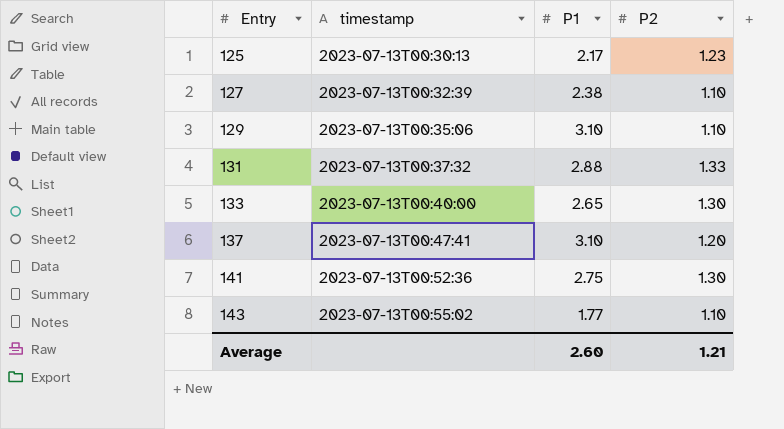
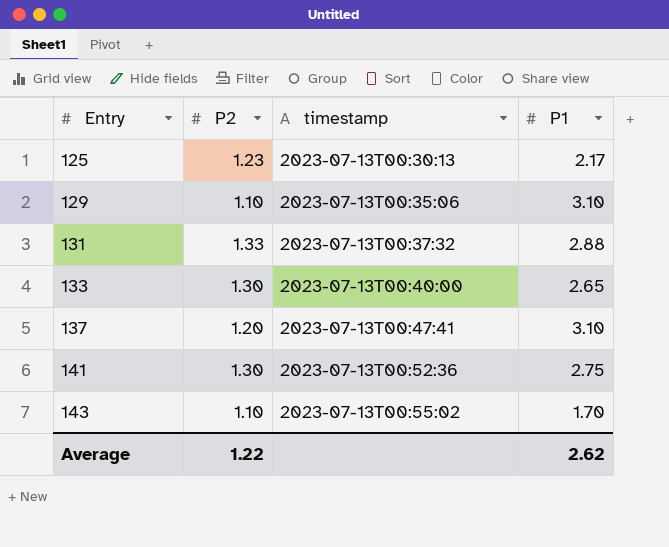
column P2 | position: 4 -> 2
row 127: 2023-07-13T00:32:39 | 2.38 | 1.10 -> none
143 | P1: 1.77 -> 1.70
Average | P2: 1.21 -> 1.22
Average | P1: 2.60 -> 2.62

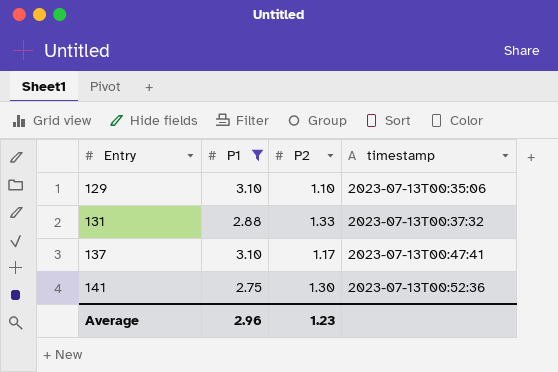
filter: none -> P1 >= 2.75
column P1 | position: 4 -> 2
137 | P2: 1.20 -> 1.17
Average | P1: 2.62 -> 2.96
Average | P2: 1.22 -> 1.23

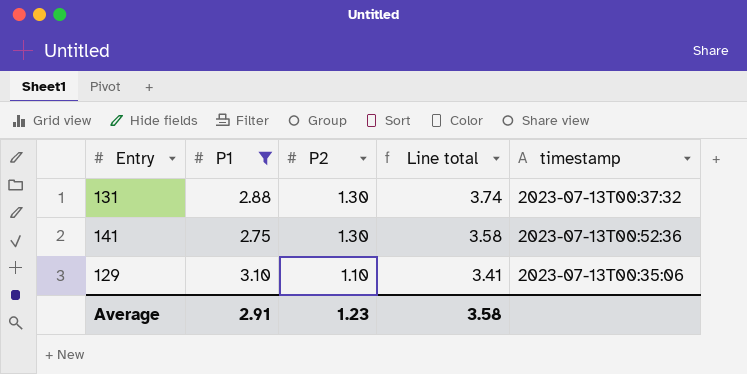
row order: Entry ascending -> P2 descending
column Line total | formula: none -> [P1] * [P2]
row 137: 3.10 | 1.17 | 2023-07-13T00:47:41 -> none
131 | P2: 1.33 -> 1.30
Average | P1: 2.96 -> 2.91

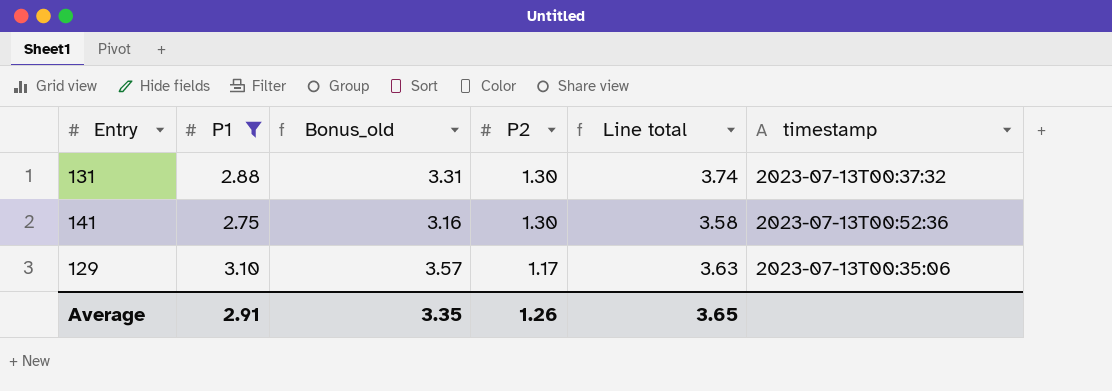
column Bonus_old | formula: none -> [P1] * 1.15
129 | P2: 1.10 -> 1.17
129 | Line total: 3.41 -> 3.63
Average | P2: 1.23 -> 1.26
Average | Line total: 3.58 -> 3.65

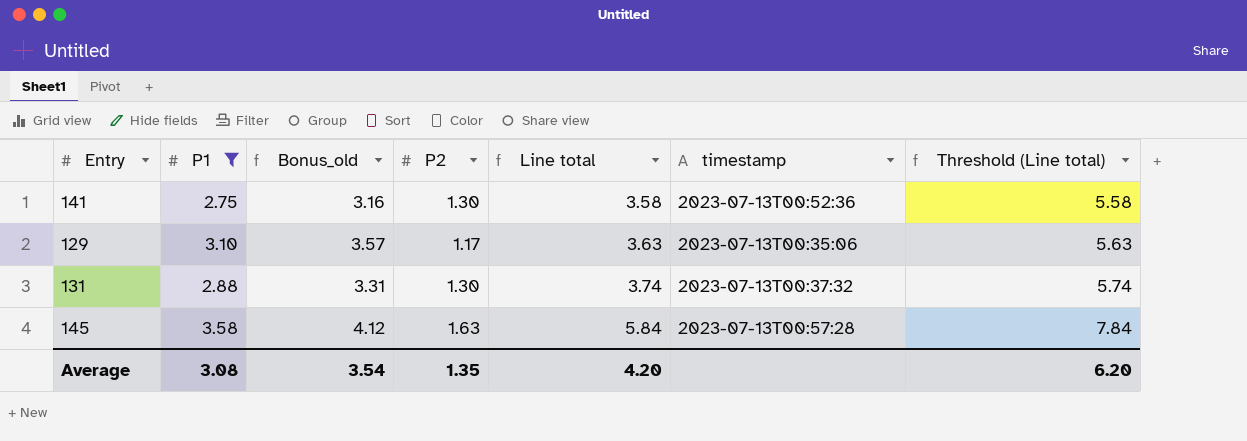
row order: P2 descending -> Line total ascending
column Threshold (Line total) | formula: none -> [Line total] + 2
row 145: none -> 3.58 | 4.12 | 1.63 | 5.84 | 2023-07-13T00:57:28 | 7.84
Average | P1: 2.91 -> 3.08
Average | Bonus_old: 3.35 -> 3.54
Average | P2: 1.26 -> 1.35
Average | Line total: 3.65 -> 4.20

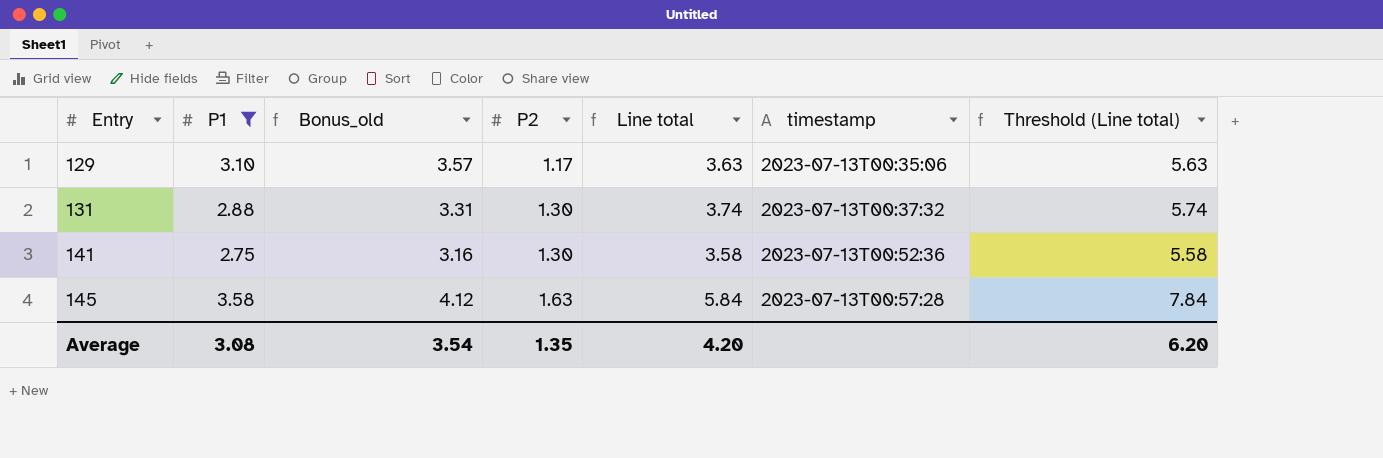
row order: Line total ascending -> Entry ascending

